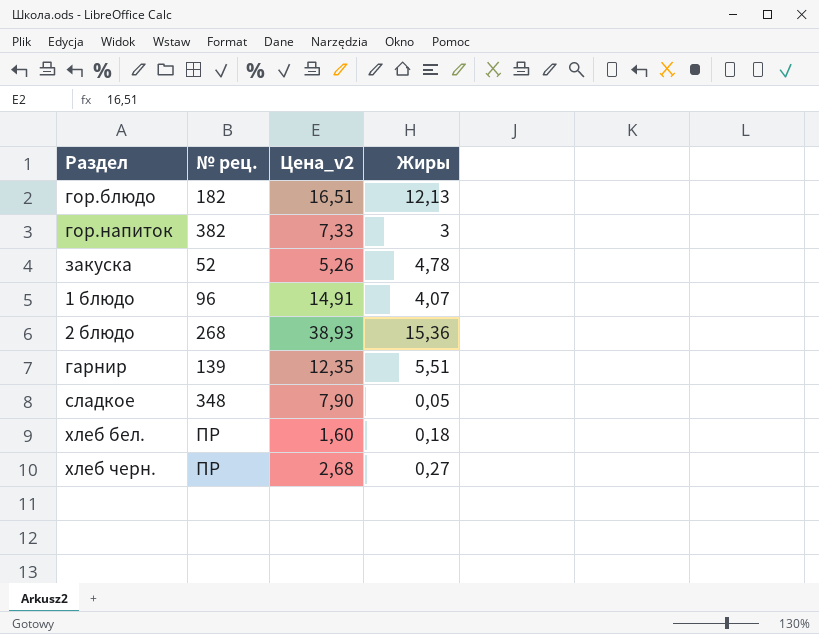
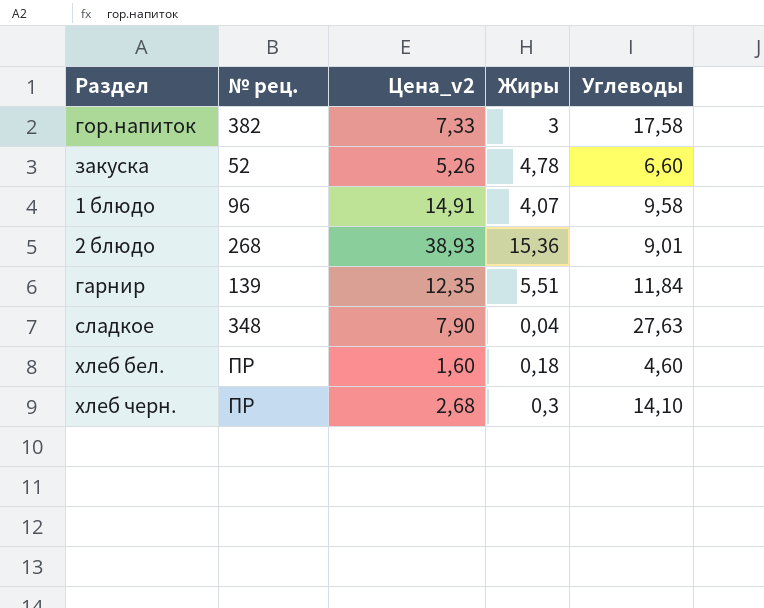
column Углеводы | position: none -> 5
row гор.блюдо: 182 | 16,51 | 12,13 -> none
сладкое | Жиры: 0,05 -> 0,04
хлеб черн. | Жиры: 0,27 -> 0,3

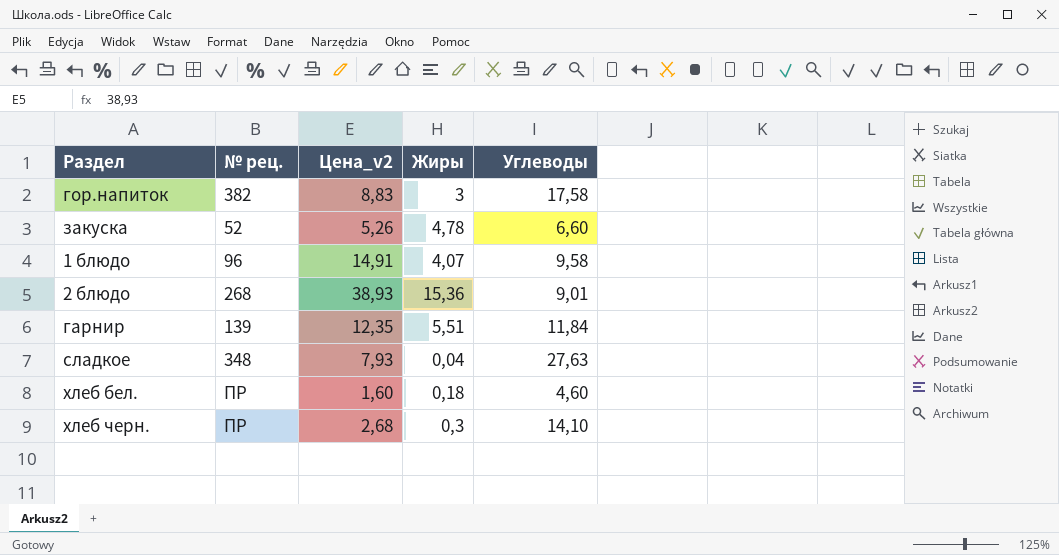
гор.напиток | Цена_v2: 7,33 -> 8,83
сладкое | Цена_v2: 7,90 -> 7,93

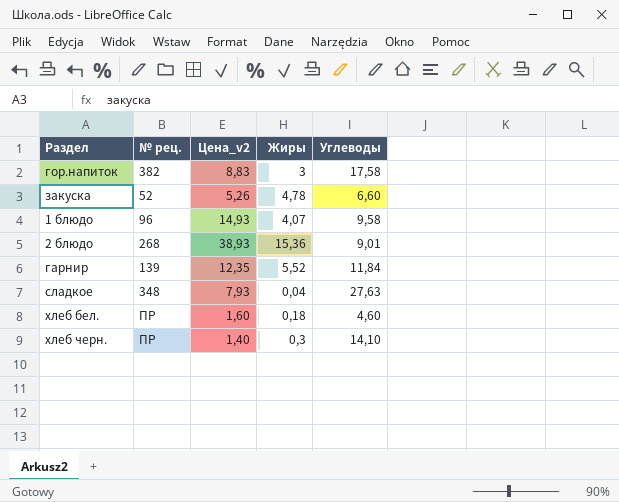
1 блюдо | Цена_v2: 14,91 -> 14,93
гарнир | Жиры: 5,51 -> 5,52
хлеб черн. | Цена_v2: 2,68 -> 1,40

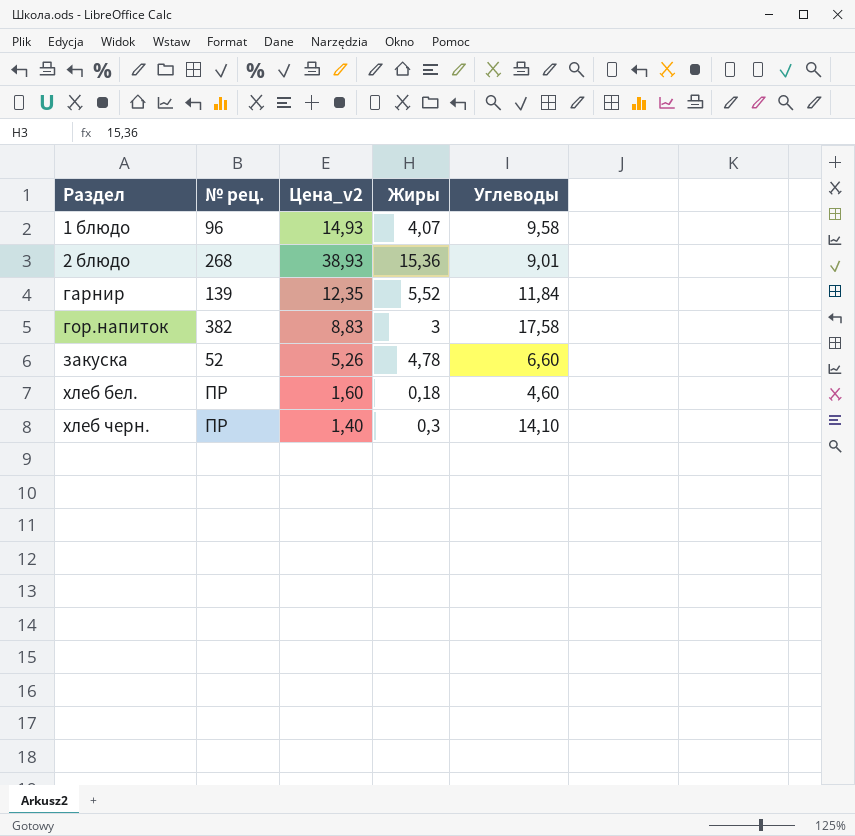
row order: none -> Раздел ascending
row сладкое: 348 | 7,93 | 0,04 | 27,63 -> none

